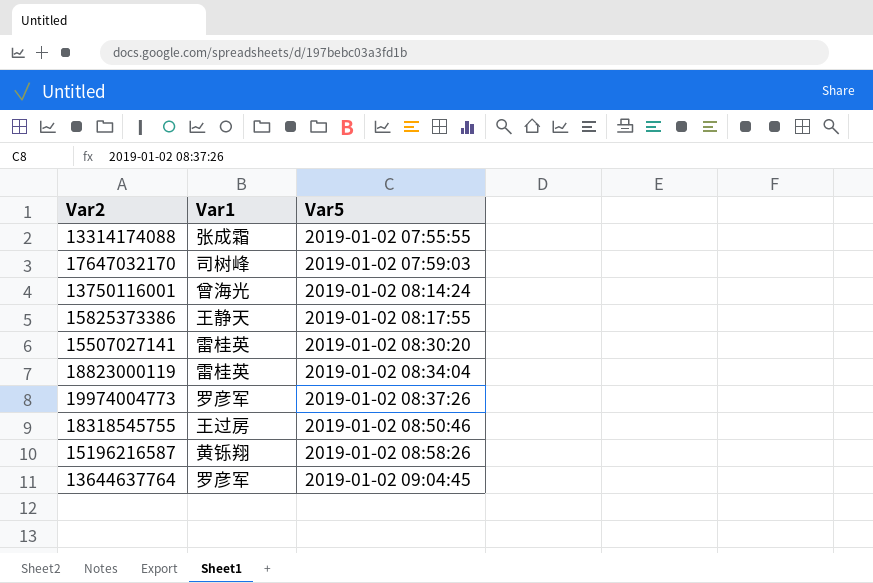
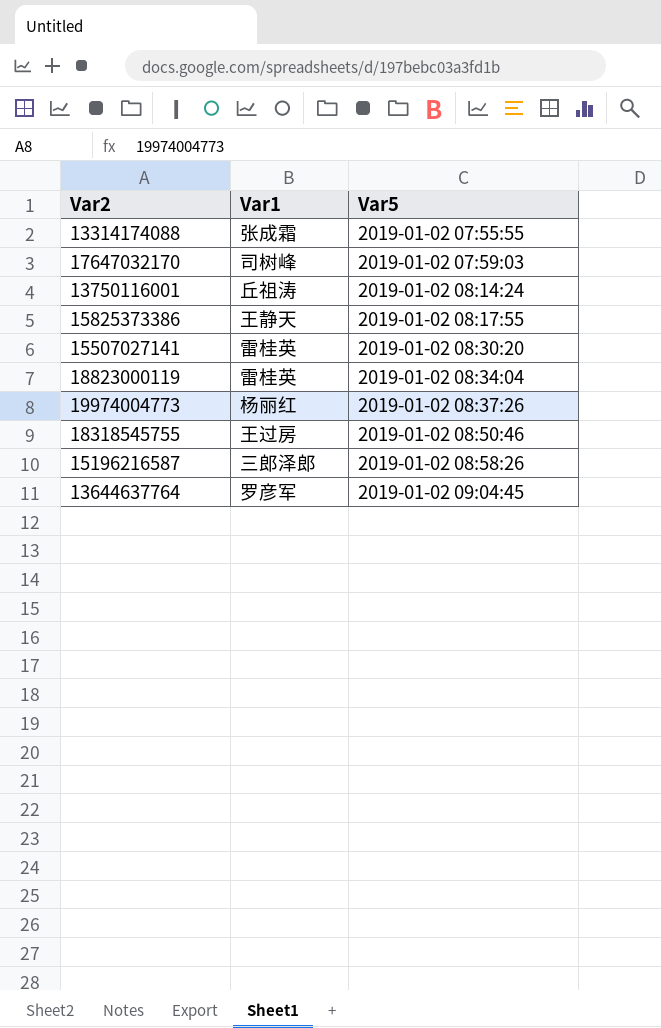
13750116001 | Var1: 曾海光 -> 丘祖涛
19974004773 | Var1: 罗彦军 -> 杨丽红
15196216587 | Var1: 黄铄翔 -> 三郎泽郎

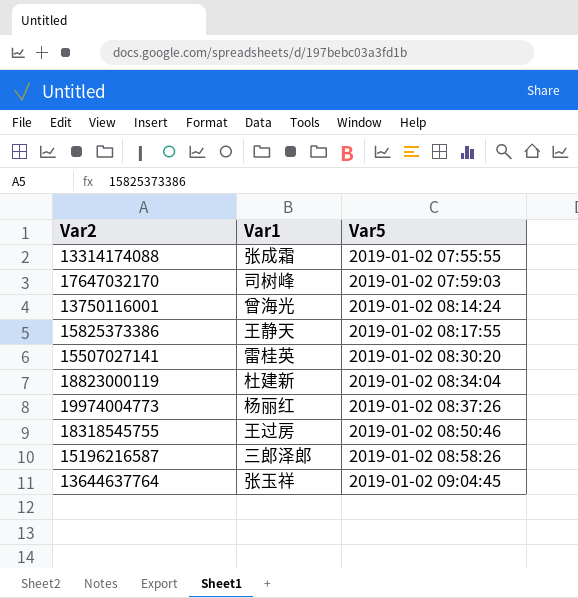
13750116001 | Var1: 丘祖涛 -> 曾海光
18823000119 | Var1: 雷桂英 -> 杜建新
13644637764 | Var1: 罗彦军 -> 张玉祥

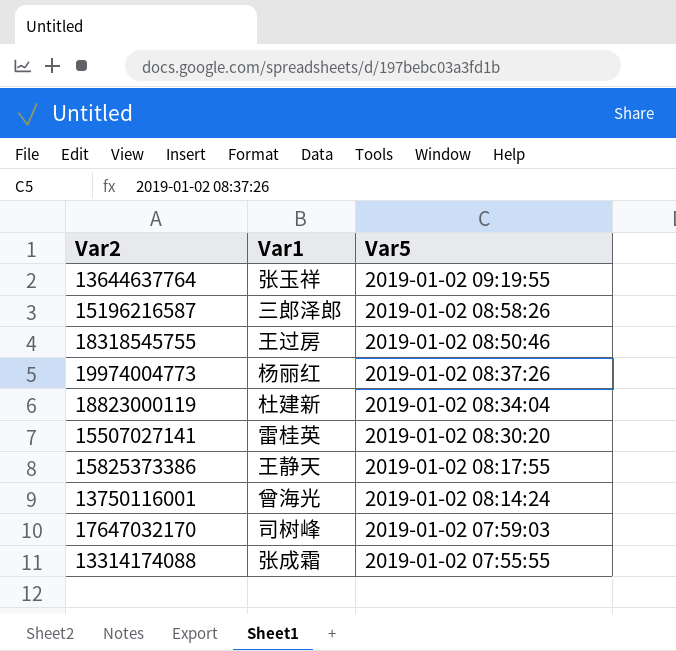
row order: Var5 ascending -> Var5 descending
13644637764 | Var5: 2019-01-02 09:04:45 -> 2019-01-02 09:19:55

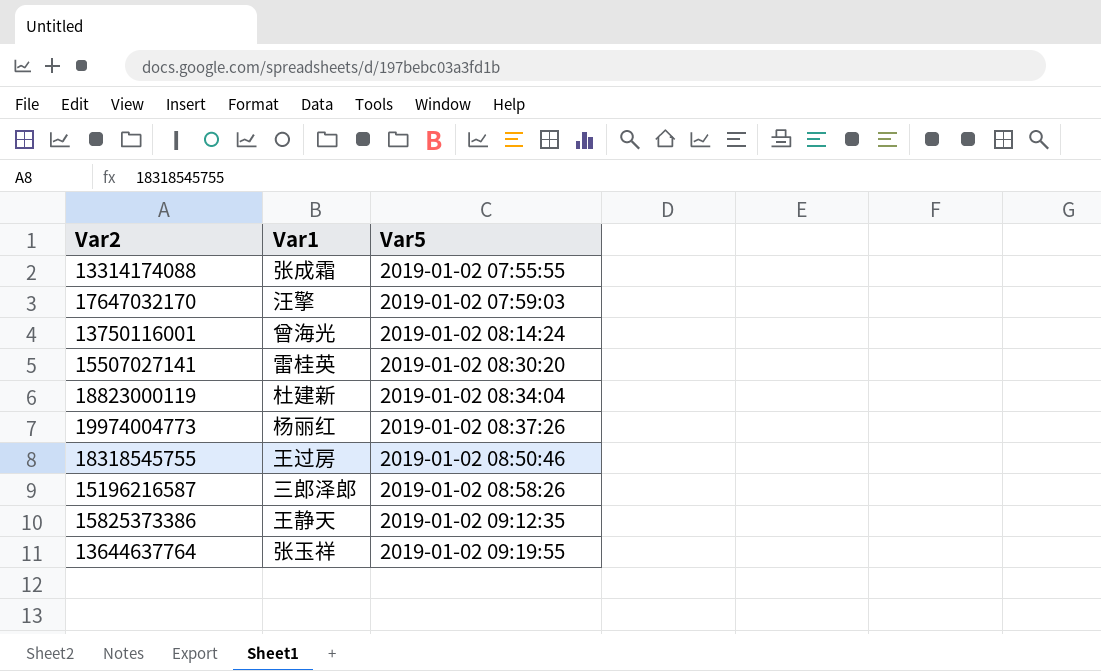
row order: Var5 descending -> Var5 ascending
17647032170 | Var1: 司树峰 -> 汪擎
15825373386 | Var5: 2019-01-02 08:17:55 -> 2019-01-02 09:12:35

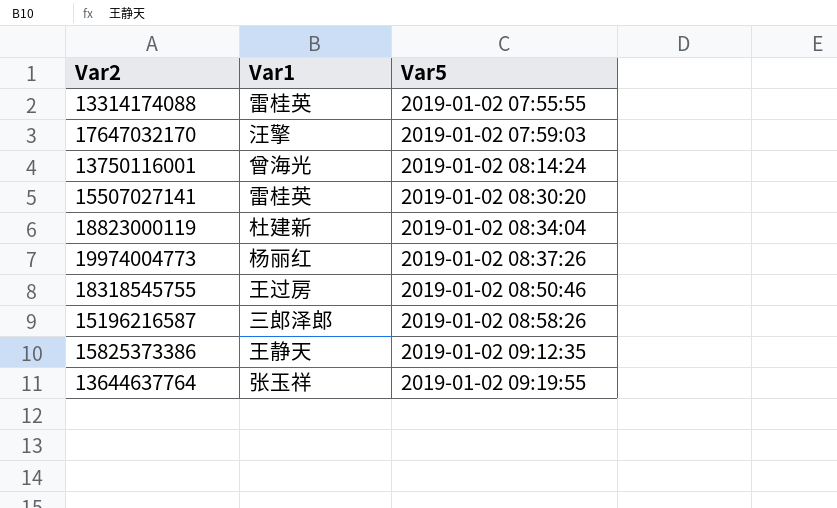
13314174088 | Var1: 张成霜 -> 雷桂英

